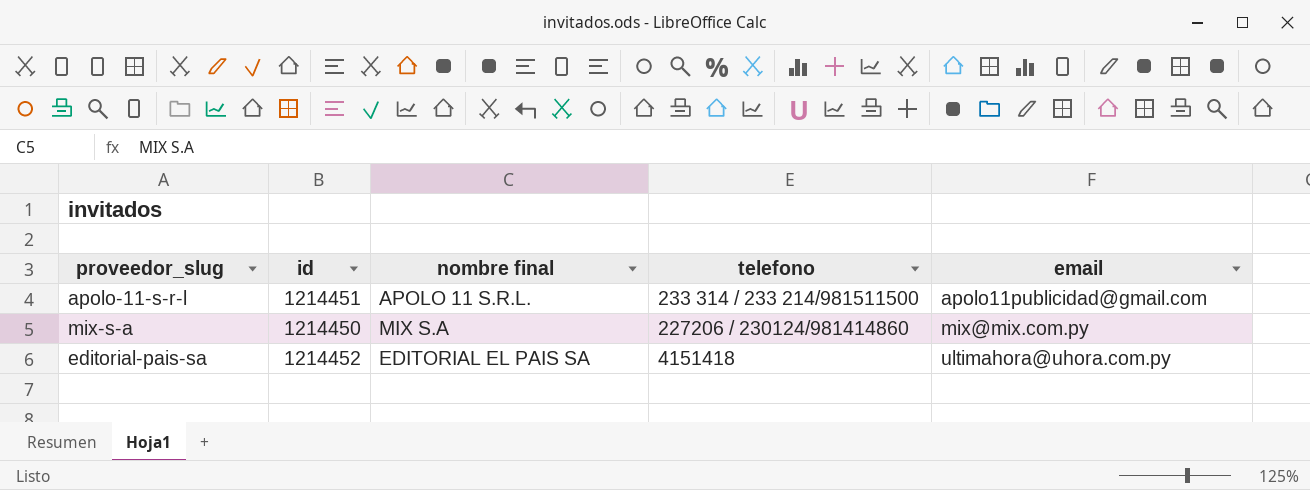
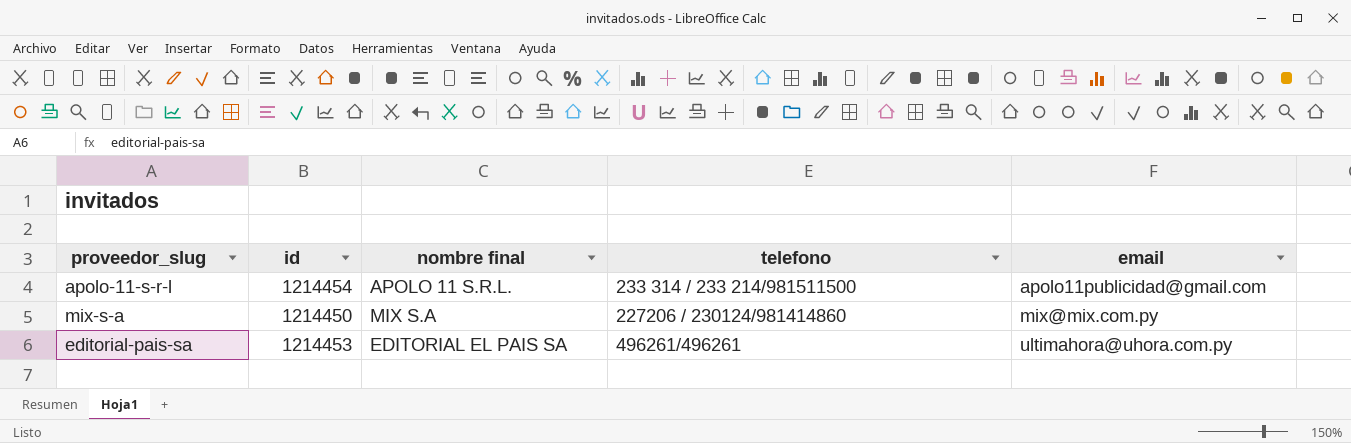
apolo-11-s-r-l | id: 1214451 -> 1214454
editorial-pais-sa | id: 1214452 -> 1214453
editorial-pais-sa | telefono: 4151418 -> 496261/496261

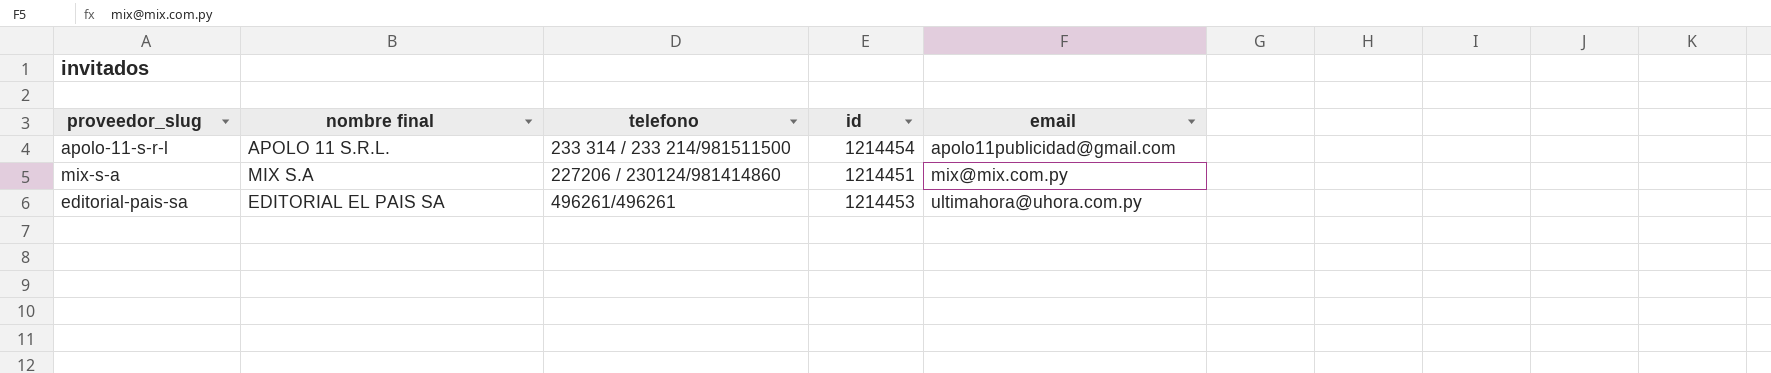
column id | position: 2 -> 4
mix-s-a | id: 1214450 -> 1214451

